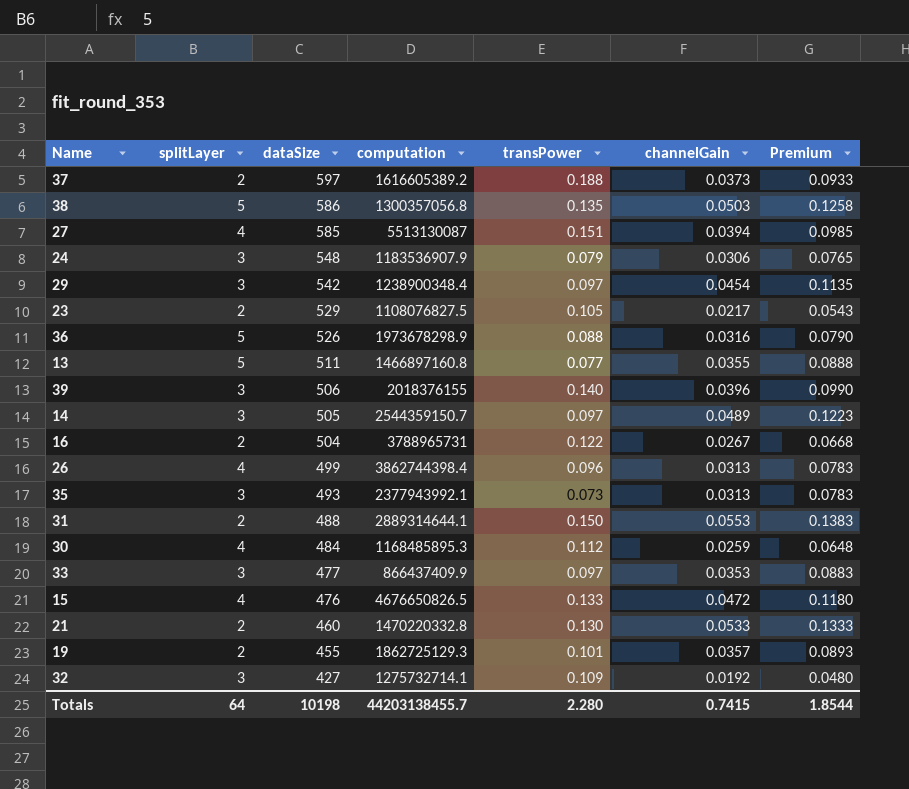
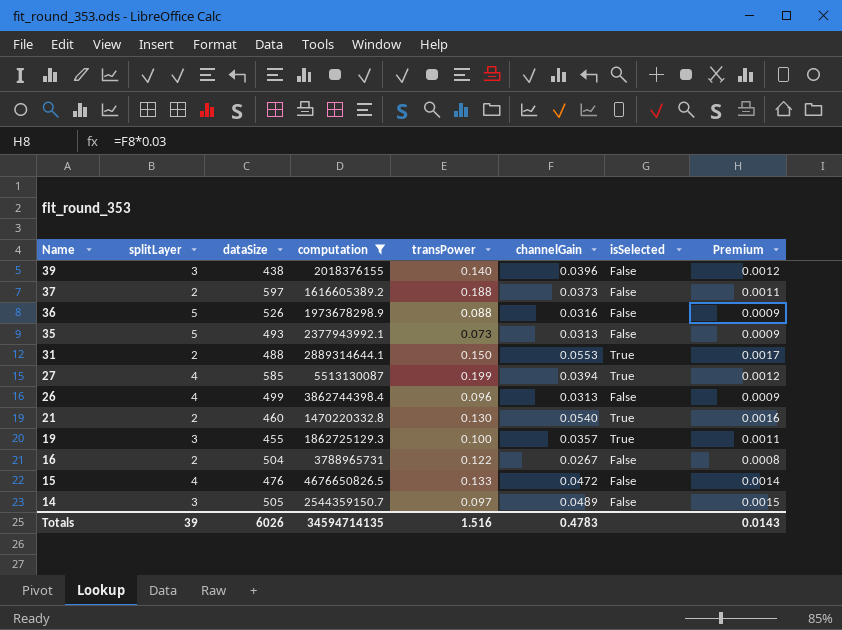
filter: none -> computation >= 1470220332.8
row order: dataSize descending -> Name descending
column isSelected | position: none -> 7
column Premium | formula: [channelGain] * 2.5 -> [channelGain] * 0.03
39 | dataSize: 506 -> 438
35 | splitLayer: 3 -> 5
27 | transPower: 0.151 -> 0.199
21 | channelGain: 0.0533 -> 0.0540
19 | splitLayer: 2 -> 3
19 | transPower: 0.101 -> 0.100
Totals | splitLayer: 64 -> 39
Totals | dataSize: 10198 -> 6026
Totals | computation: 44203138455.7 -> 34594714135
Totals | transPower: 2.280 -> 1.516
Totals | channelGain: 0.7415 -> 0.4783
Totals | Premium: 1.8544 -> 0.0143

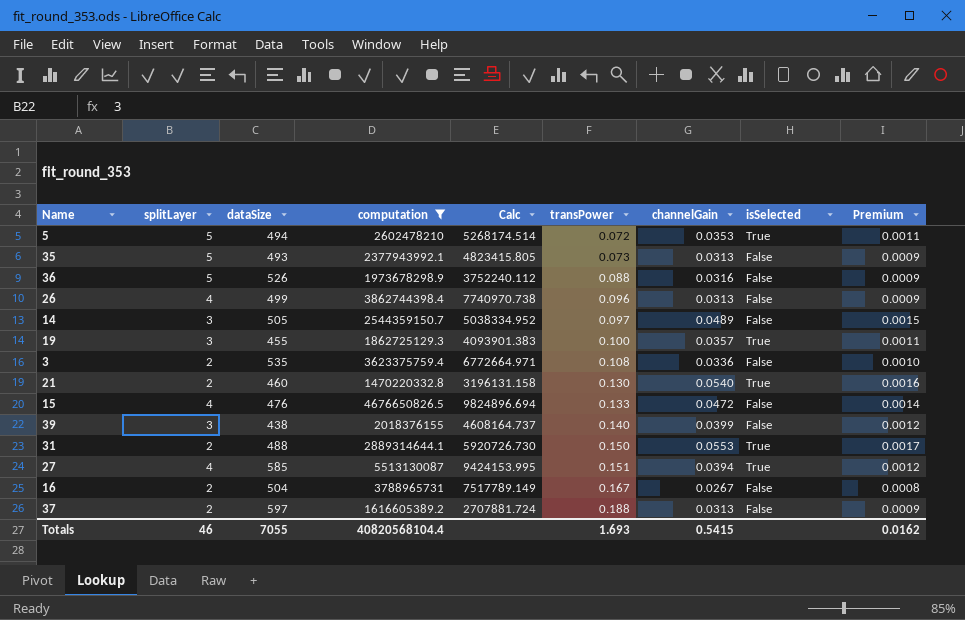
row order: Name descending -> transPower ascending
column Calc | formula: none -> [computation] / [dataSize]
row 5: none -> 5 | 494 | 2602478210 | 5268174.514 | 0.072 | 0.0353 | True | 0.0011
row 3: none -> 2 | 535 | 3623375759.4 | 6772664.971 | 0.108 | 0.0336 | False | 0.0010
39 | channelGain: 0.0396 -> 0.0399
27 | transPower: 0.199 -> 0.151
16 | transPower: 0.122 -> 0.167
37 | channelGain: 0.0373 -> 0.0313
37 | Premium: 0.0011 -> 0.0009
Totals | splitLayer: 39 -> 46
Totals | dataSize: 6026 -> 7055
Totals | computation: 34594714135 -> 40820568104.4
Totals | transPower: 1.516 -> 1.693
Totals | channelGain: 0.4783 -> 0.5415
Totals | Premium: 0.0143 -> 0.0162

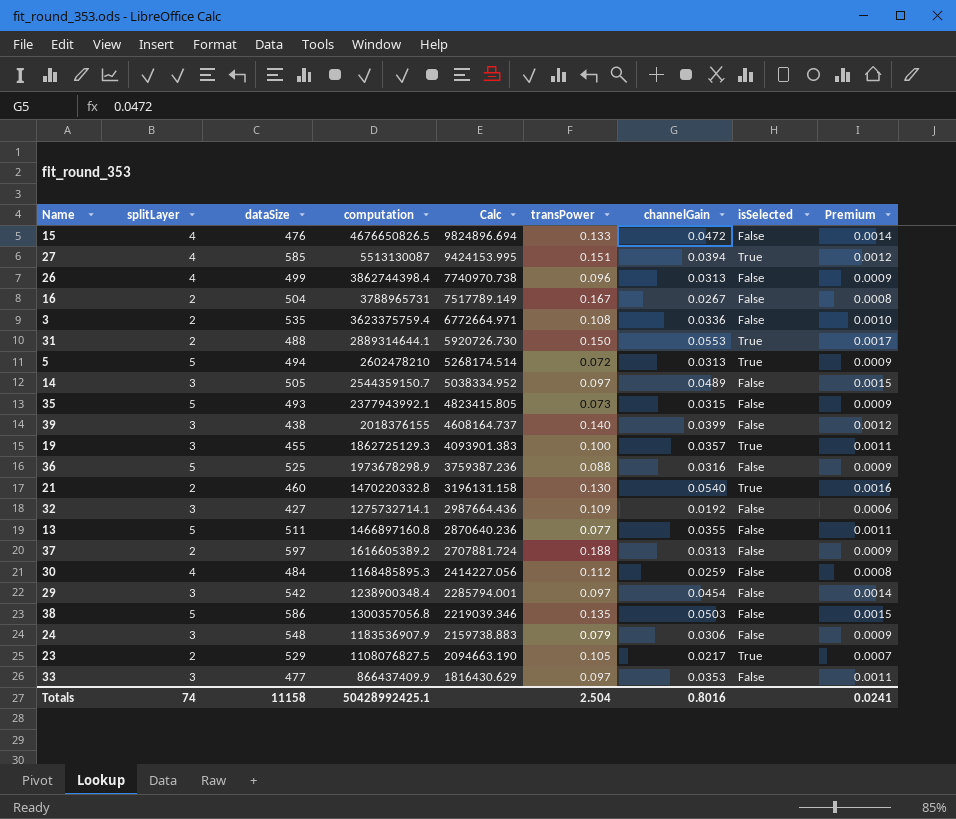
filter: computation >= 1470220332.8 -> none
row order: transPower ascending -> Calc descending
5 | channelGain: 0.0353 -> 0.0313
5 | Premium: 0.0011 -> 0.0009
35 | channelGain: 0.0313 -> 0.0315
36 | dataSize: 526 -> 525
36 | Calc: 3752240.112 -> 3759387.236
Totals | splitLayer: 46 -> 74
Totals | dataSize: 7055 -> 11158
Totals | computation: 40820568104.4 -> 50428992425.1
Totals | transPower: 1.693 -> 2.504
Totals | channelGain: 0.5415 -> 0.8016
Totals | Premium: 0.0162 -> 0.0241

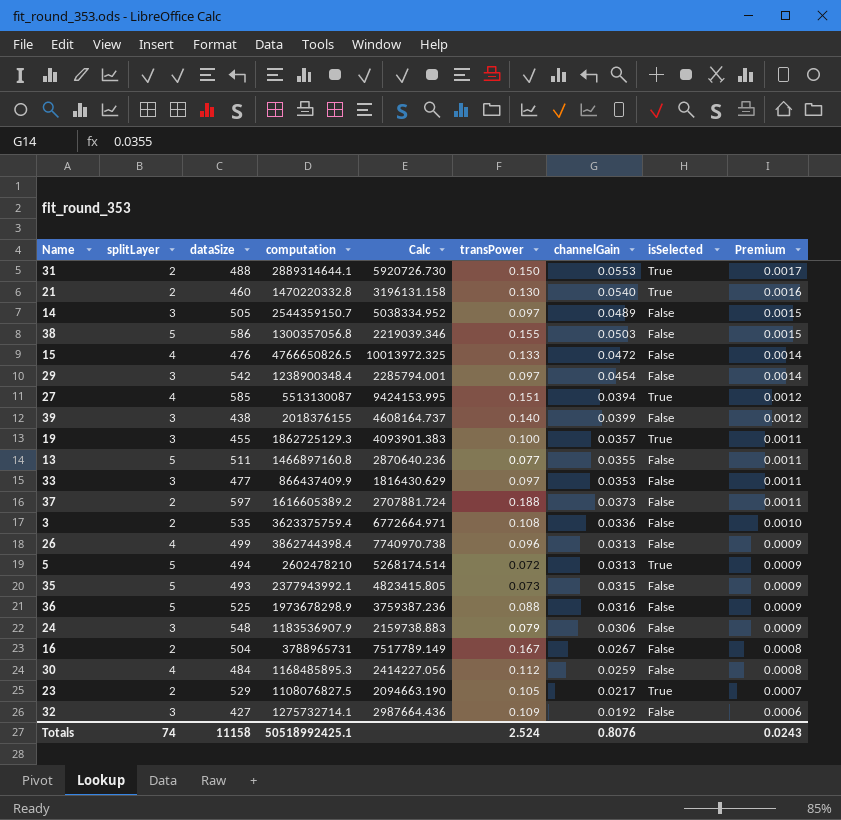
row order: Calc descending -> Premium descending
38 | transPower: 0.135 -> 0.155
15 | computation: 4676650826.5 -> 4766650826.5
15 | Calc: 9824896.694 -> 10013972.325
37 | channelGain: 0.0313 -> 0.0373
37 | Premium: 0.0009 -> 0.0011
Totals | computation: 50428992425.1 -> 50518992425.1
Totals | transPower: 2.504 -> 2.524
Totals | channelGain: 0.8016 -> 0.8076
Totals | Premium: 0.0241 -> 0.0243

